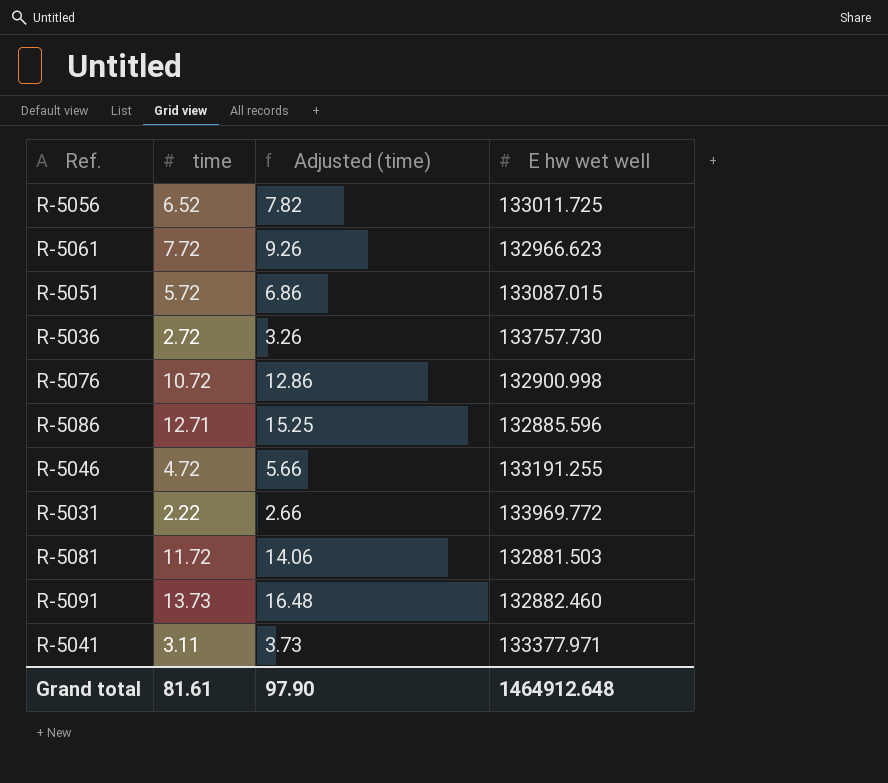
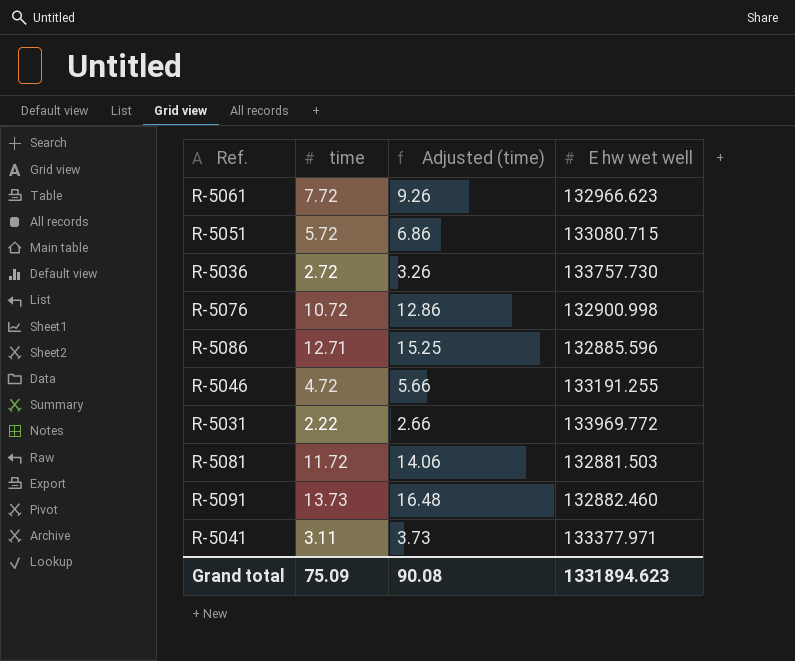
row R-5056: 6.52 | 7.82 | 133011.725 -> none
R-5051 | E hw wet well: 133087.015 -> 133080.715
Grand total | time: 81.61 -> 75.09
Grand total | Adjusted (time): 97.90 -> 90.08
Grand total | E hw wet well: 1464912.648 -> 1331894.623

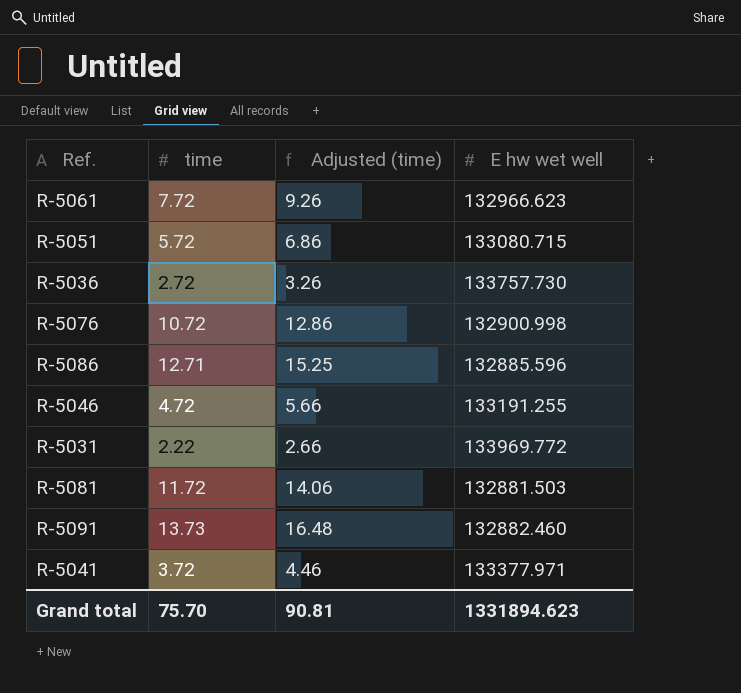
R-5041 | time: 3.11 -> 3.72
R-5041 | Adjusted (time): 3.73 -> 4.46
Grand total | time: 75.09 -> 75.70
Grand total | Adjusted (time): 90.08 -> 90.81

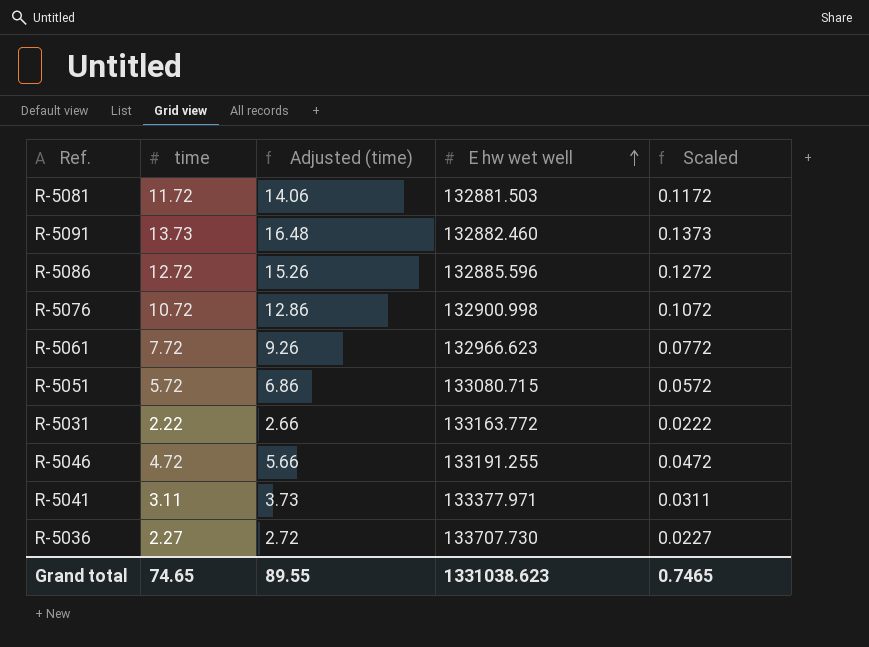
row order: none -> E hw wet well ascending
column Scaled | formula: none -> [time] * 0.01
R-5086 | time: 12.71 -> 12.72
R-5086 | Adjusted (time): 15.25 -> 15.26
R-5031 | E hw wet well: 133969.772 -> 133163.772
R-5041 | time: 3.72 -> 3.11
R-5041 | Adjusted (time): 4.46 -> 3.73
R-5036 | time: 2.72 -> 2.27
R-5036 | Adjusted (time): 3.26 -> 2.72
R-5036 | E hw wet well: 133757.730 -> 133707.730
Grand total | time: 75.70 -> 74.65
Grand total | Adjusted (time): 90.81 -> 89.55
Grand total | E hw wet well: 1331894.623 -> 1331038.623

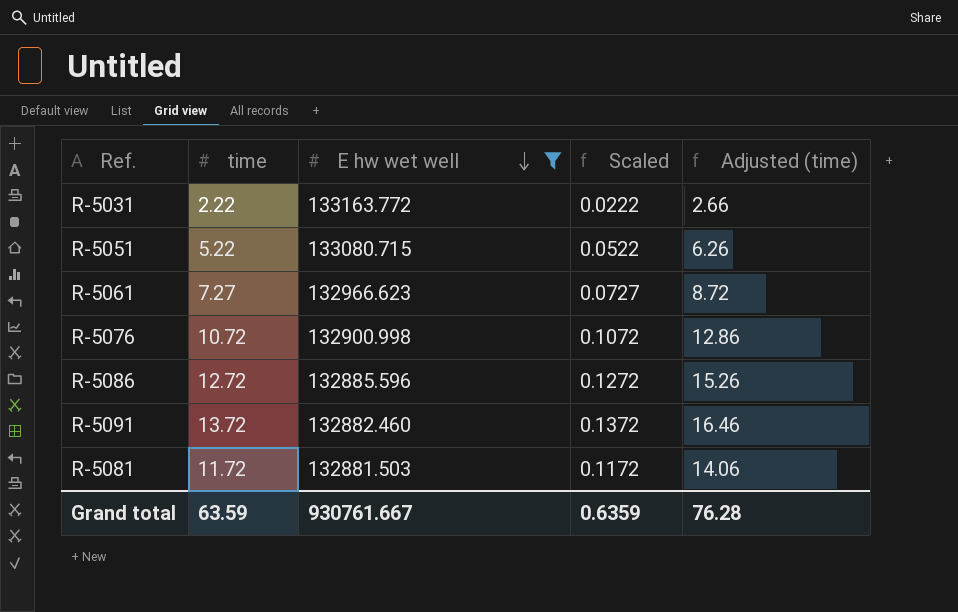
filter: none -> E hw wet well <= 133163.772
row order: E hw wet well ascending -> E hw wet well descending
column Adjusted (time) | position: 3 -> 5
R-5051 | time: 5.72 -> 5.22
R-5051 | Scaled: 0.0572 -> 0.0522
R-5051 | Adjusted (time): 6.86 -> 6.26
R-5061 | time: 7.72 -> 7.27
R-5061 | Scaled: 0.0772 -> 0.0727
R-5061 | Adjusted (time): 9.26 -> 8.72
R-5091 | time: 13.73 -> 13.72
R-5091 | Scaled: 0.1373 -> 0.1372
R-5091 | Adjusted (time): 16.48 -> 16.46
Grand total | time: 74.65 -> 63.59
Grand total | E hw wet well: 1331038.623 -> 930761.667
Grand total | Scaled: 0.7465 -> 0.6359
Grand total | Adjusted (time): 89.55 -> 76.28

